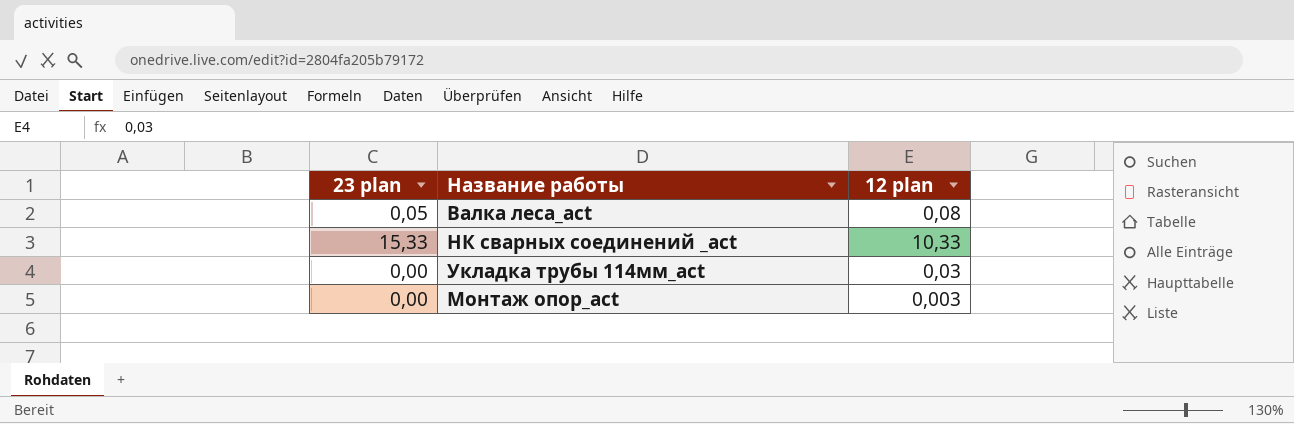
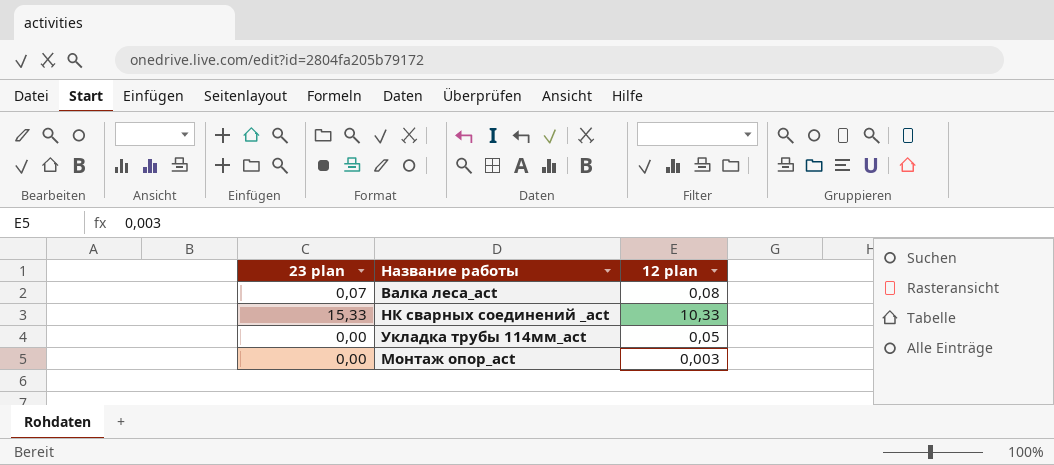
Валка леса_act | 23 plan: 0,05 -> 0,07
Укладка трубы 114мм_act | 12 plan: 0,03 -> 0,05

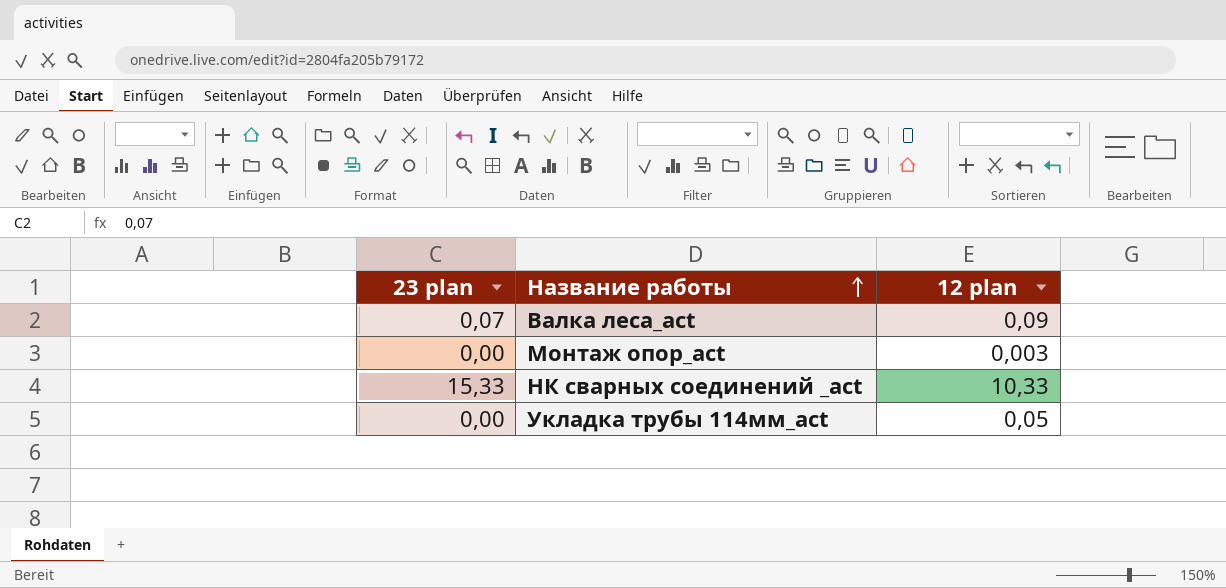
row order: none -> Название работы ascending
Валка леса_act | 12 plan: 0,08 -> 0,09

